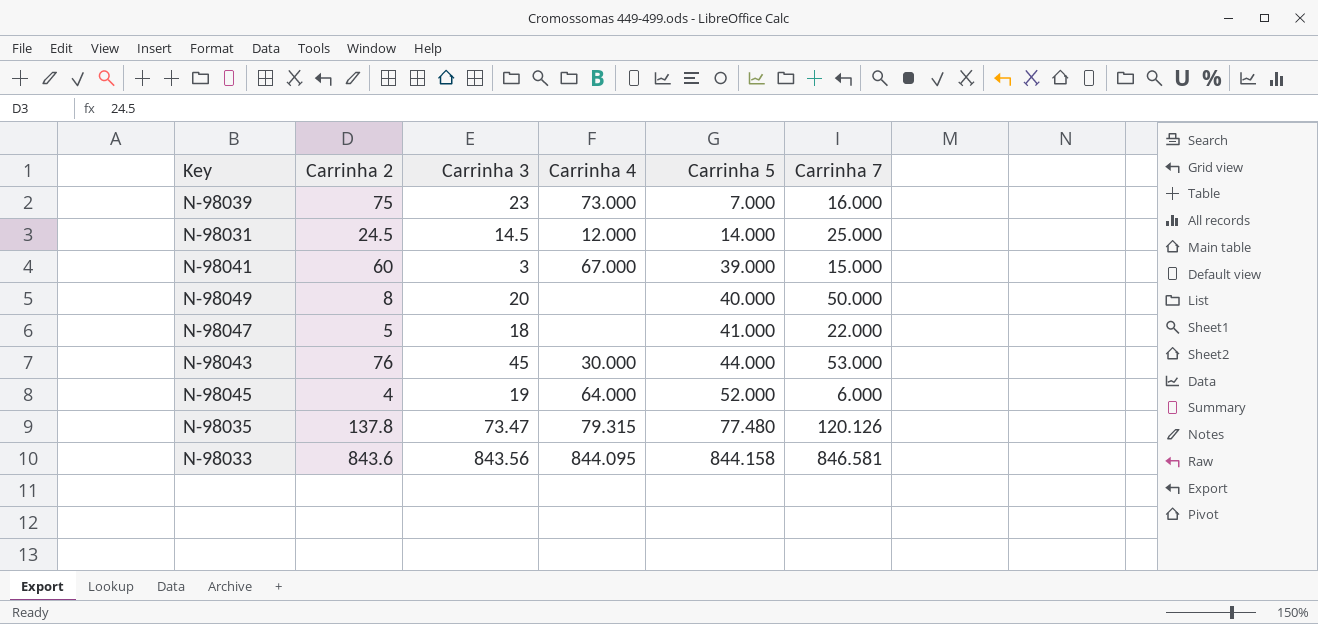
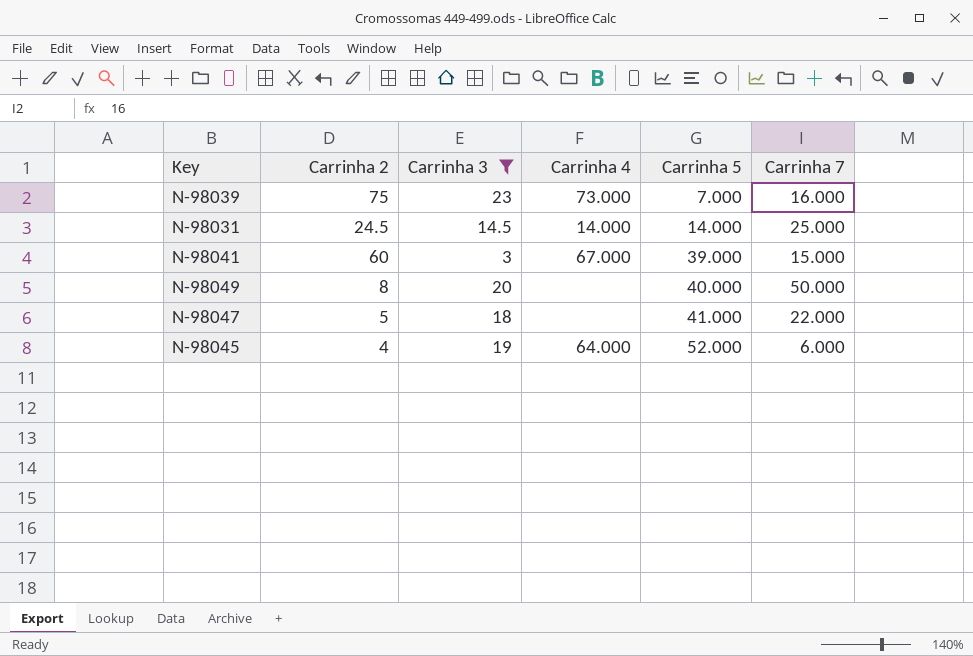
filter: none -> Carrinha 3 <= 23
N-98031 | Carrinha 4: 12.000 -> 14.000

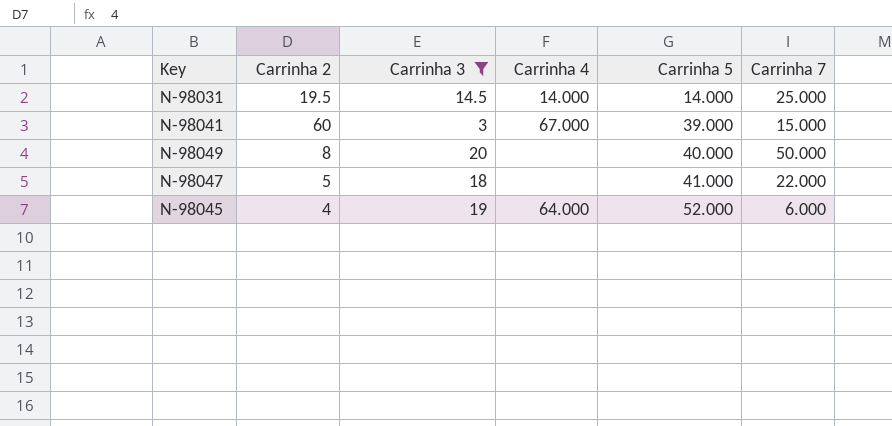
row N-98039: 75 | 23 | 73.000 | 7.000 | 16.000 -> none
N-98031 | Carrinha 2: 24.5 -> 19.5

